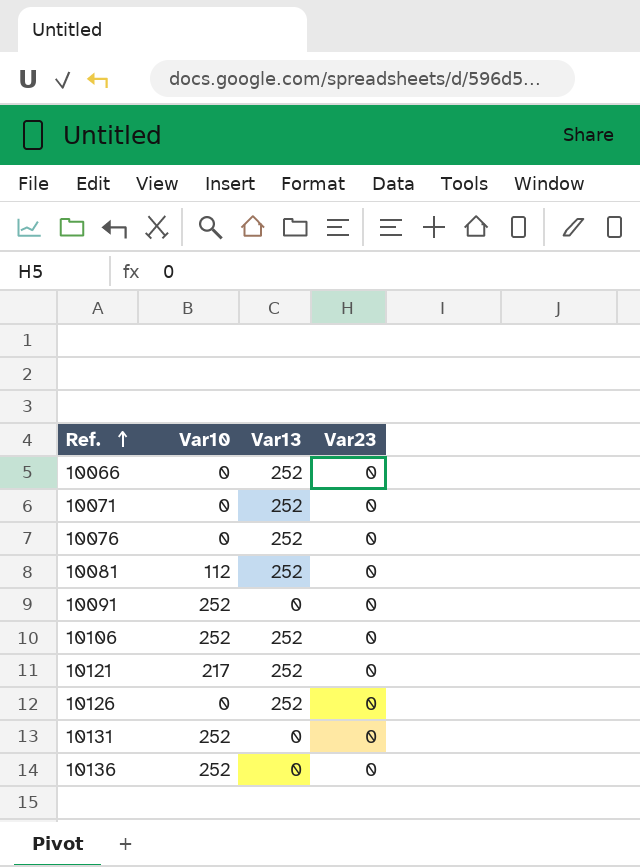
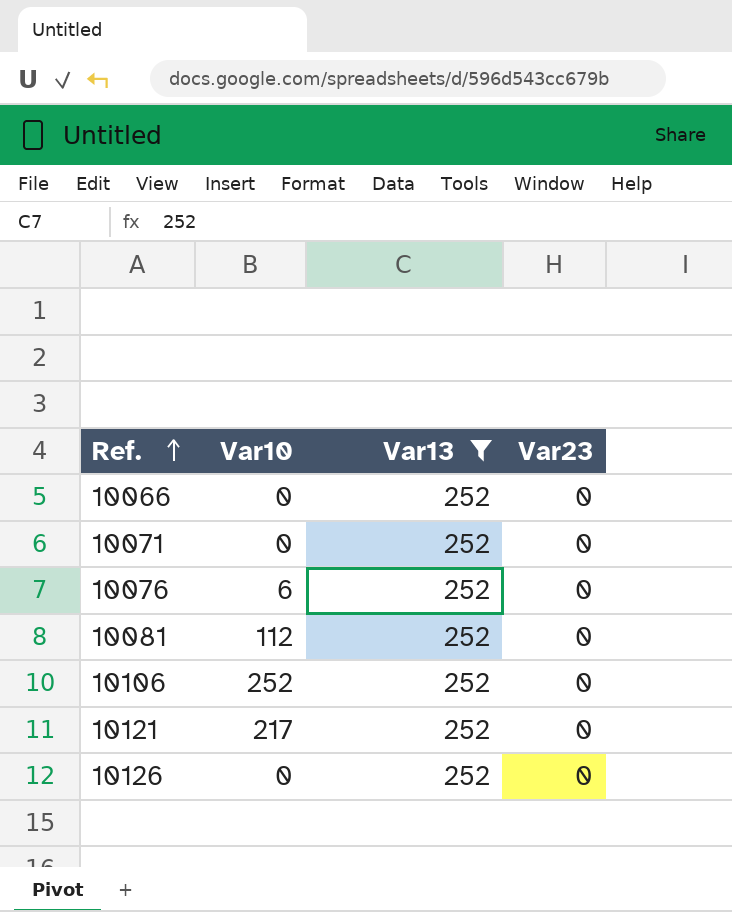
filter: none -> Var13 = 252
10076 | Var10: 0 -> 6

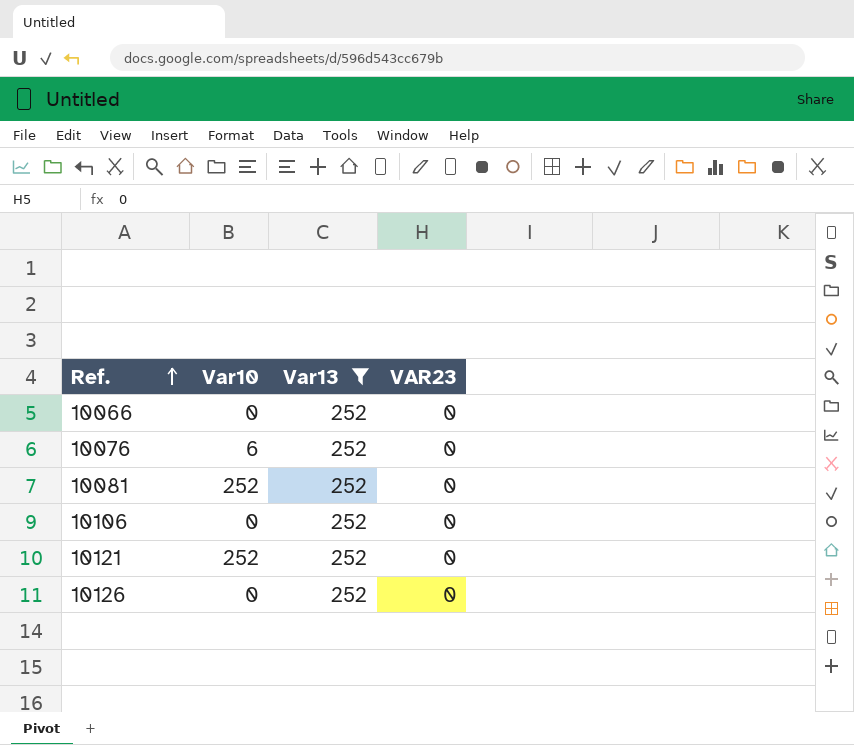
column name: Var23 -> VAR23
row 10071: 0 | 252 | 0 -> none
10081 | Var10: 112 -> 252
10106 | Var10: 252 -> 0
10121 | Var10: 217 -> 252

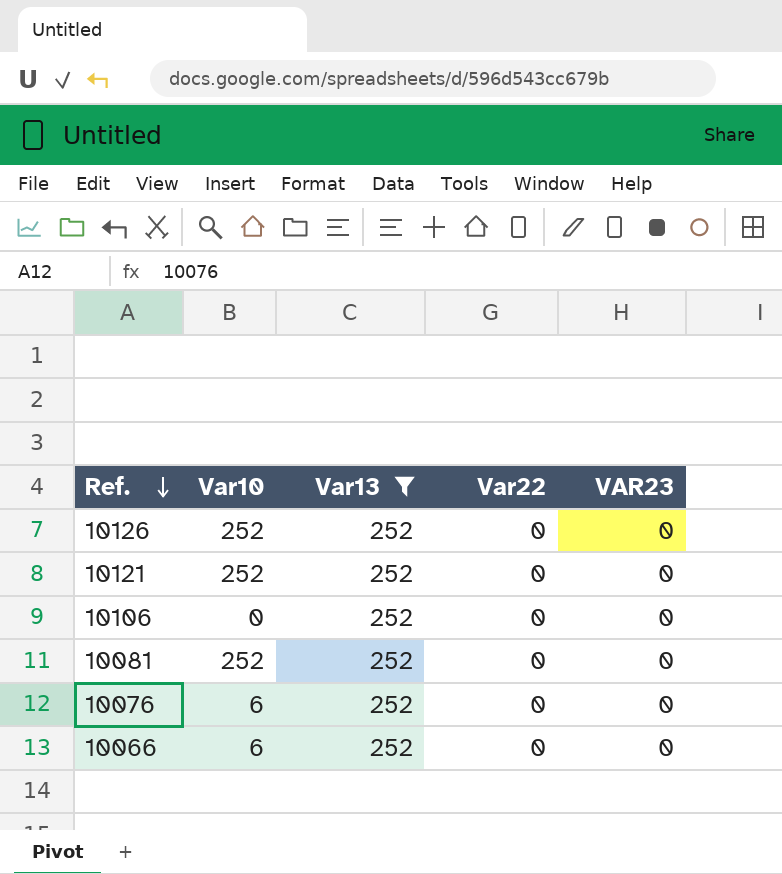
row order: Ref. ascending -> Ref. descending
column Var22 | position: none -> 4
10126 | Var10: 0 -> 252
10066 | Var10: 0 -> 6

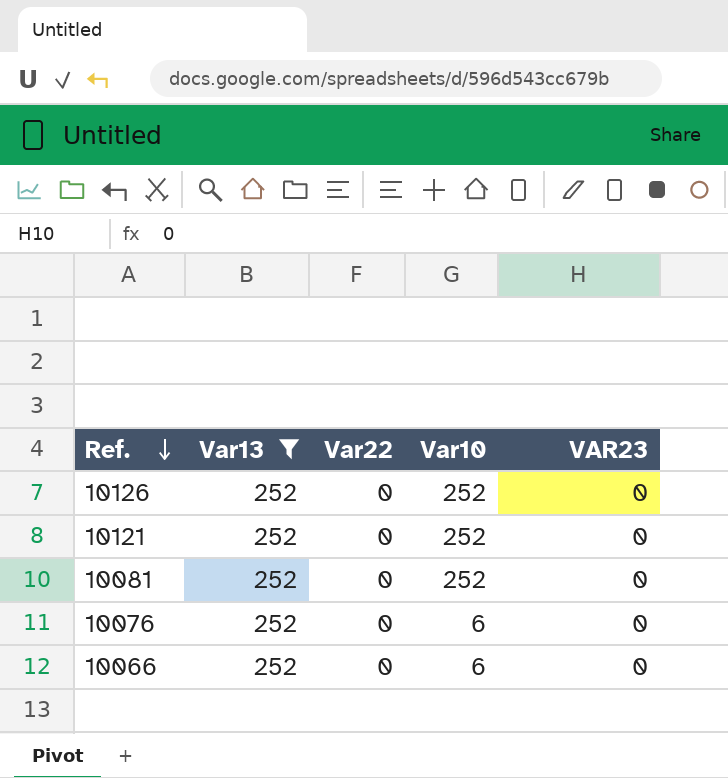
column Var10 | position: 2 -> 4
row 10106: 0 | 252 | 0 | 0 -> none

